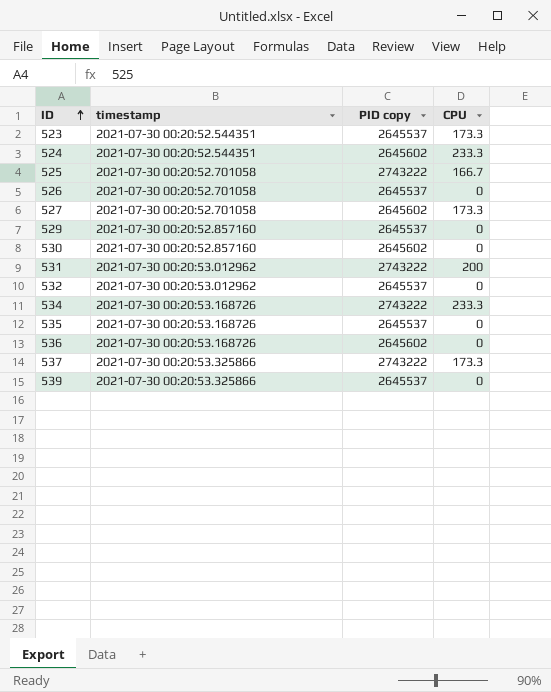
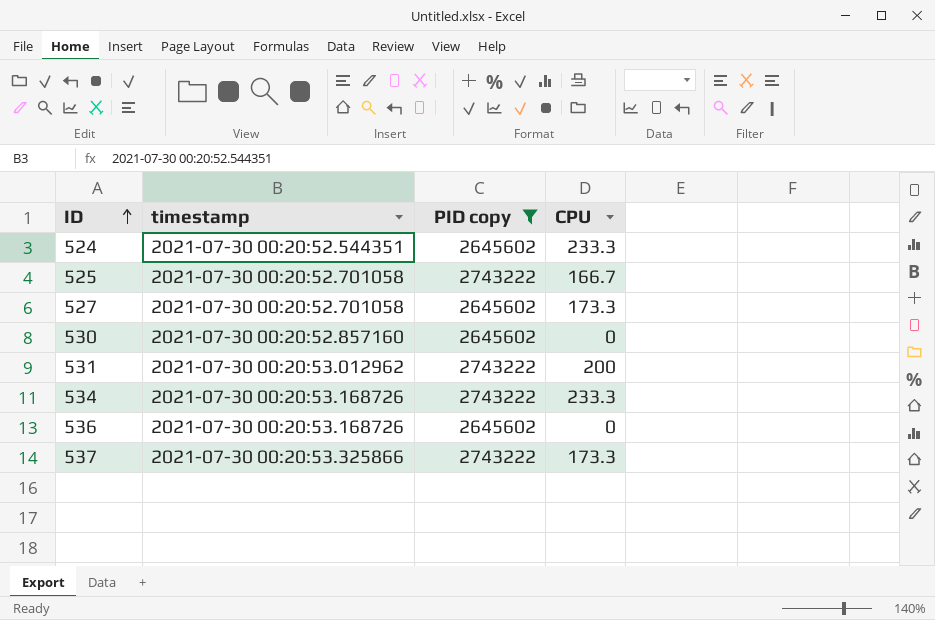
filter: none -> PID copy != 2645537

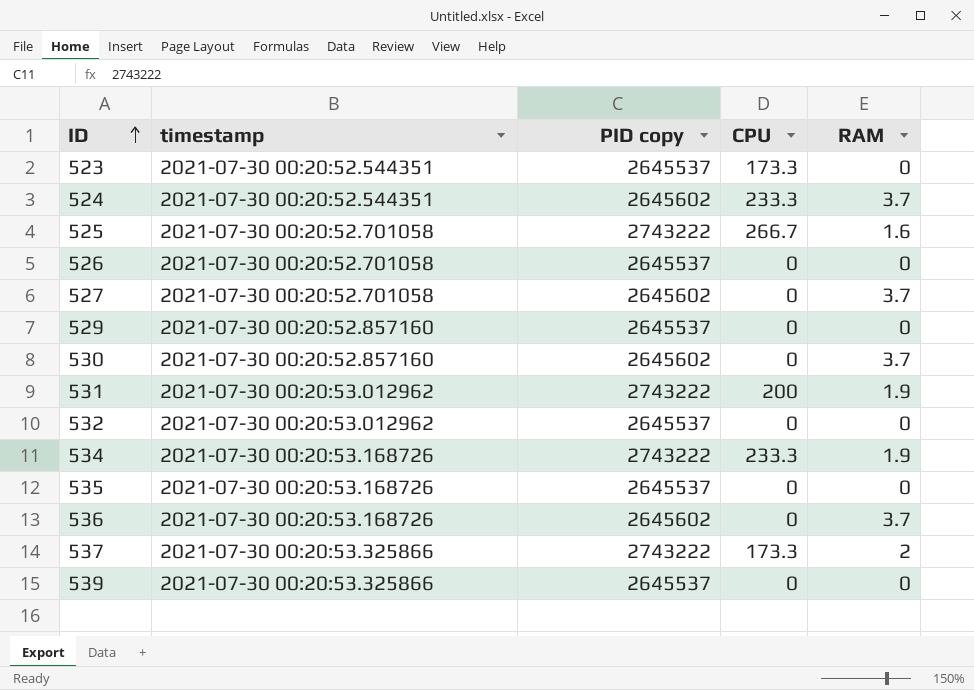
filter: PID copy != 2645537 -> none
column RAM | position: none -> 5
525 | CPU: 166.7 -> 266.7
527 | CPU: 173.3 -> 0

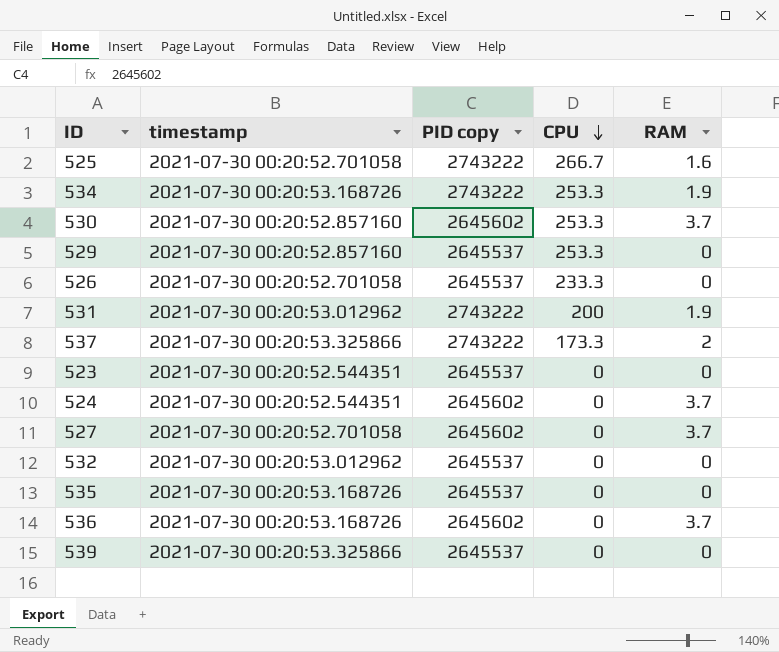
row order: ID ascending -> CPU descending
534 | CPU: 233.3 -> 253.3
530 | CPU: 0 -> 253.3
529 | CPU: 0 -> 253.3
526 | CPU: 0 -> 233.3
523 | CPU: 173.3 -> 0
524 | CPU: 233.3 -> 0

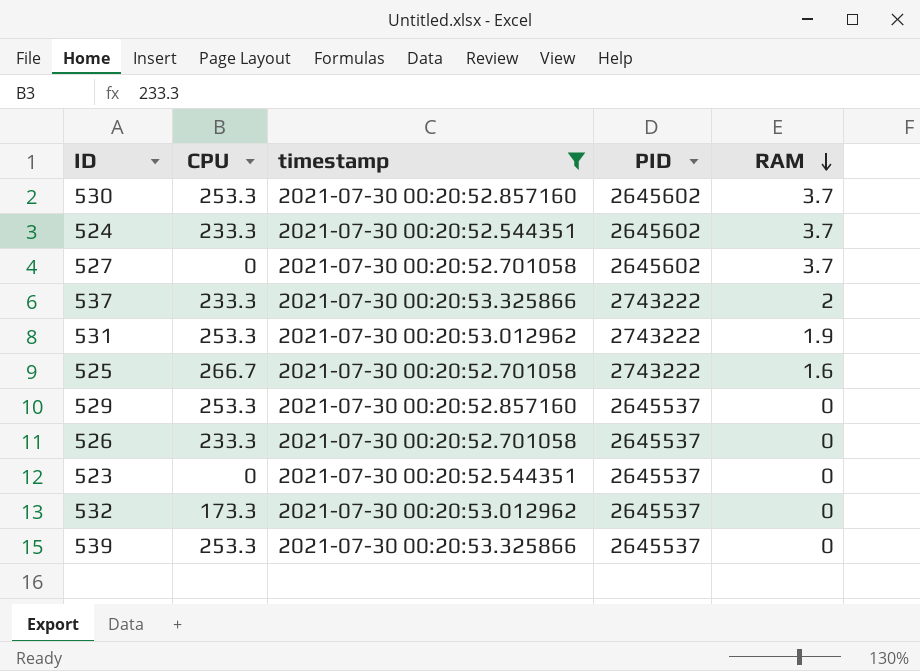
filter: none -> timestamp != 2021-07-30 00:20:53.168726
row order: CPU descending -> RAM descending
column CPU | position: 4 -> 2
column name: PID copy -> PID
524 | CPU: 0 -> 233.3
537 | CPU: 173.3 -> 233.3
531 | CPU: 200 -> 253.3
532 | CPU: 0 -> 173.3
539 | CPU: 0 -> 253.3

